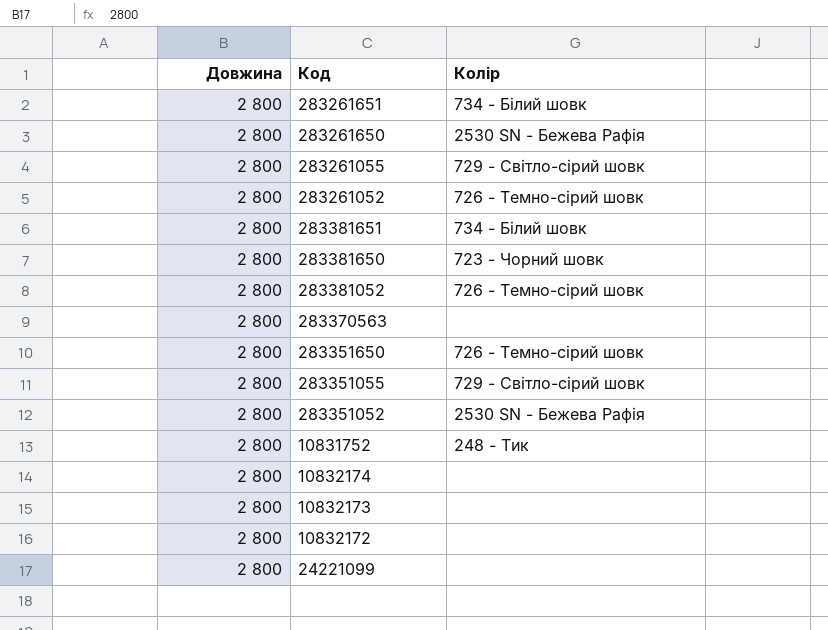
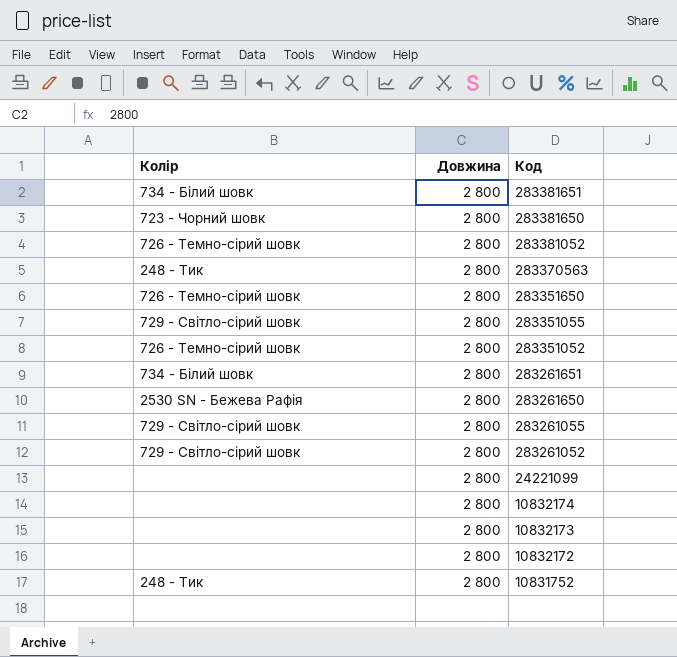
row order: none -> Код descending
column Колір | position: 3 -> 1
283370563 | Колір: none -> 248 - Тик
283351052 | Колір: 2530 SN - Бежева Рафія -> 726 - Темно-сірий шовк
283261052 | Колір: 726 - Темно-сірий шовк -> 729 - Світло-сірий шовк

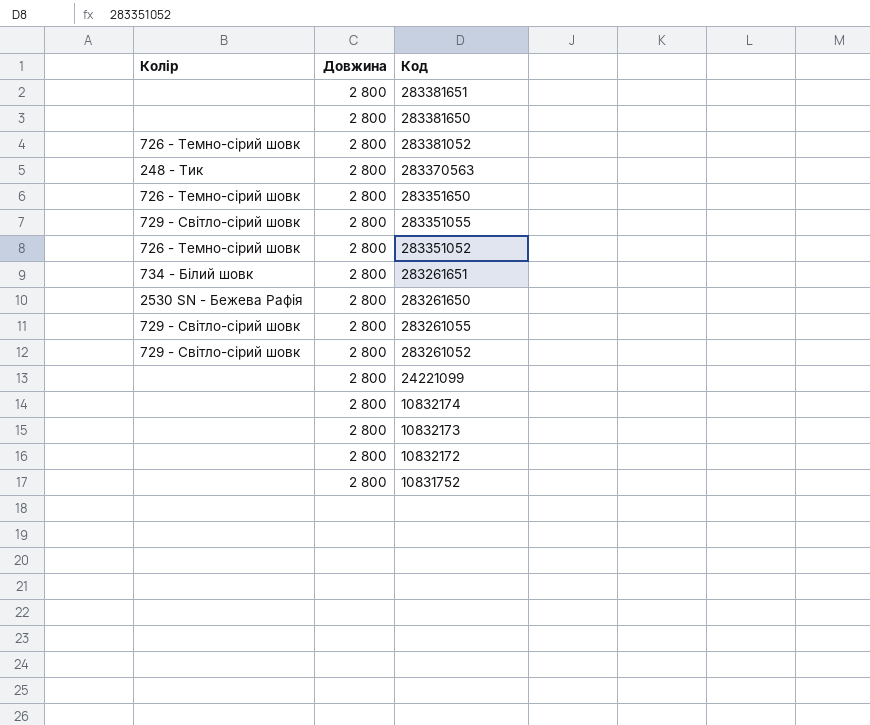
283381651 | Колір: 734 - Білий шовк -> none
283381650 | Колір: 723 - Чорний шовк -> none
10831752 | Колір: 248 - Тик -> none

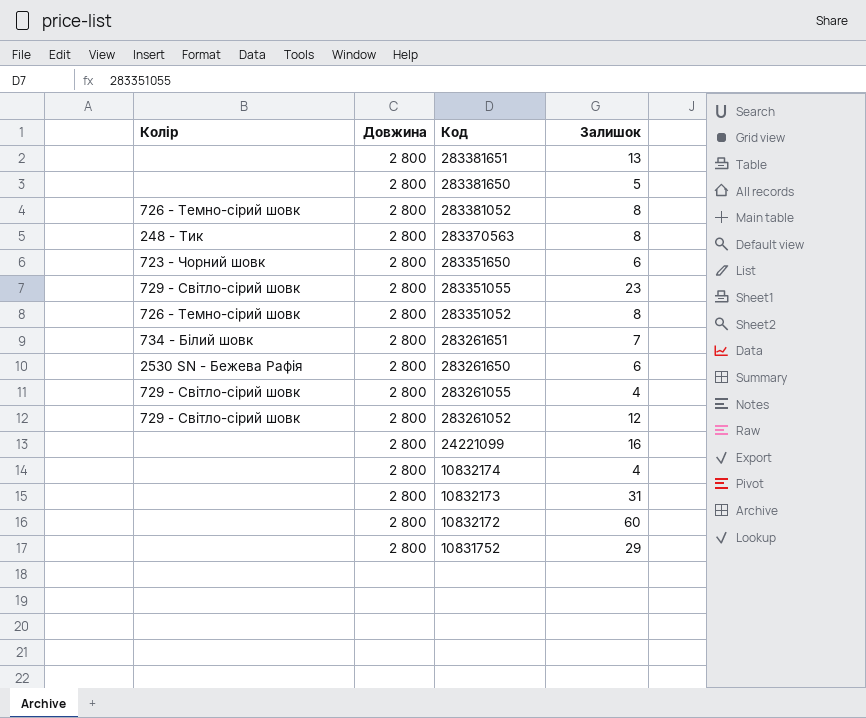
column Залишок | position: none -> 4
283351650 | Колір: 726 - Темно-сірий шовк -> 723 - Чорний шовк

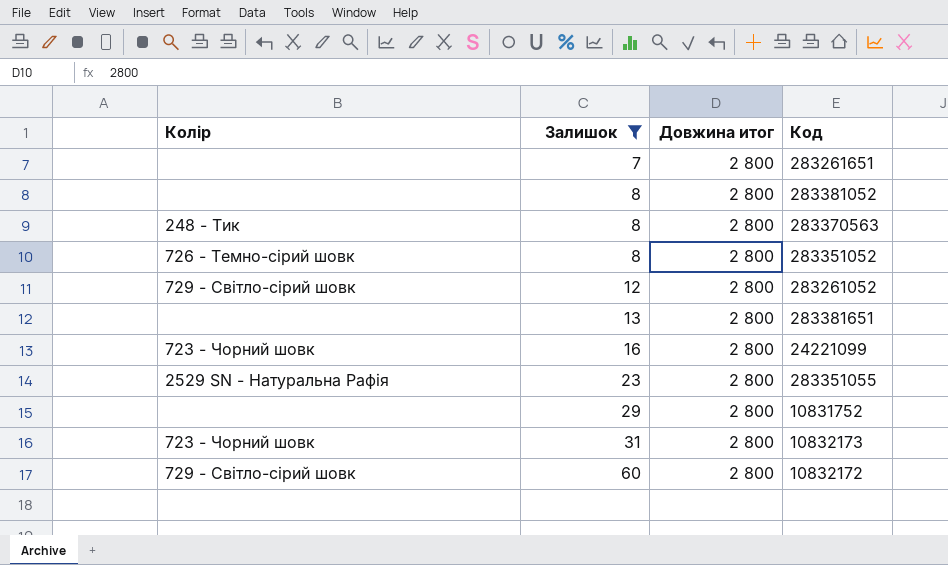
filter: none -> Залишок >= 7
row order: Код descending -> Залишок ascending
column Залишок | position: 4 -> 2
column name: Довжина -> Довжина итог
283261651 | Колір: 734 - Білий шовк -> none
283381052 | Колір: 726 - Темно-сірий шовк -> none
24221099 | Колір: none -> 723 - Чорний шовк
283351055 | Колір: 729 - Світло-сірий шовк -> 2529 SN - Натуральна Рафія
10832173 | Колір: none -> 723 - Чорний шовк
10832172 | Колір: none -> 729 - Світло-сірий шовк

